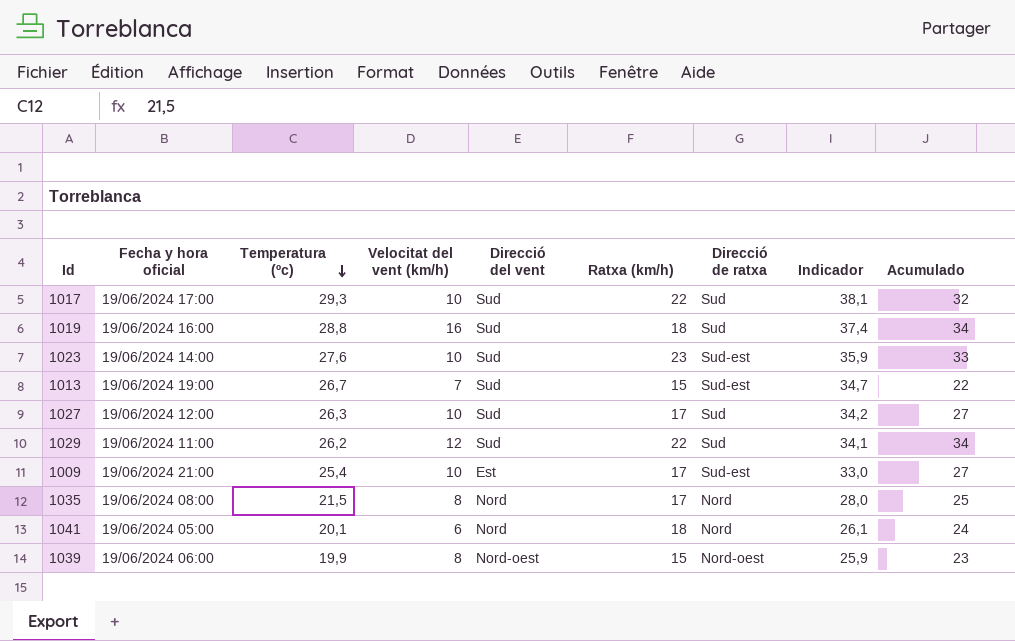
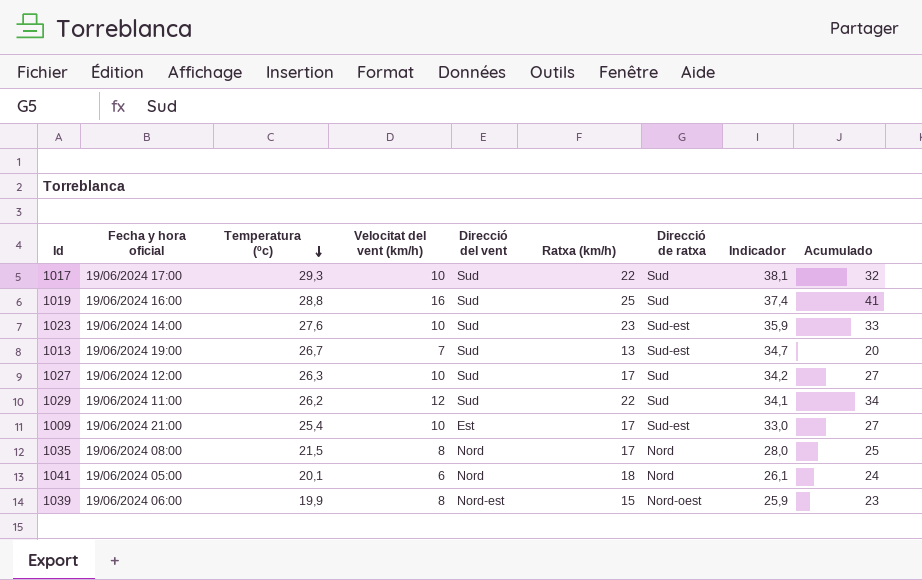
1019 | Ratxa (km/h): 18 -> 25
1019 | Acumulado: 34 -> 41
1013 | Ratxa (km/h): 15 -> 13
1013 | Acumulado: 22 -> 20
1039 | Direcció del vent: Nord-oest -> Nord-est

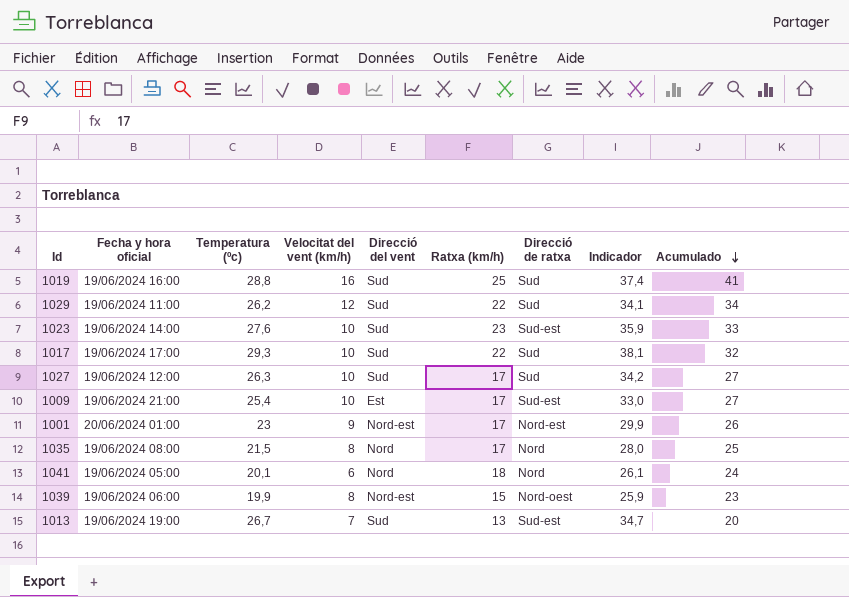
row order: Temperatura (ºc) descending -> Acumulado descending
row 1001: none -> 20/06/2024 01:00 | 23 | 9 | Nord-est | 17 | Nord-est | 29,9 | 26

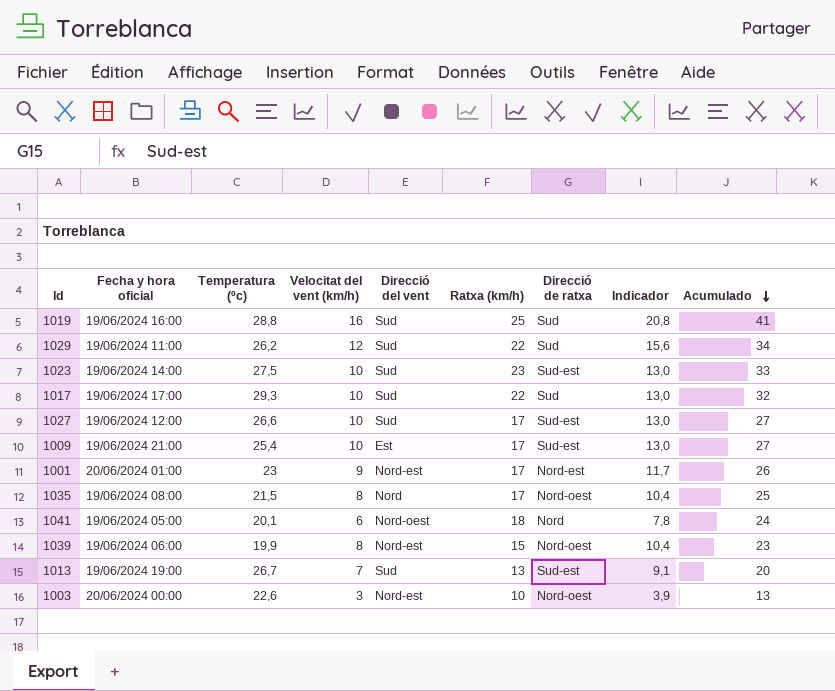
column Indicador | formula: [Temperatura (ºc)] * 1,3 -> [Velocitat del vent (km/h)] * 1,3
1023 | Temperatura (ºc): 27,6 -> 27,5
1027 | Temperatura (ºc): 26,3 -> 26,6
1027 | Direcció de ratxa: Sud -> Sud-est
1035 | Direcció de ratxa: Nord -> Nord-oest
1041 | Direcció del vent: Nord -> Nord-oest
row 1003: none -> 20/06/2024 00:00 | 22,6 | 3 | Nord-est | 10 | Nord-oest | 3,9 | 13

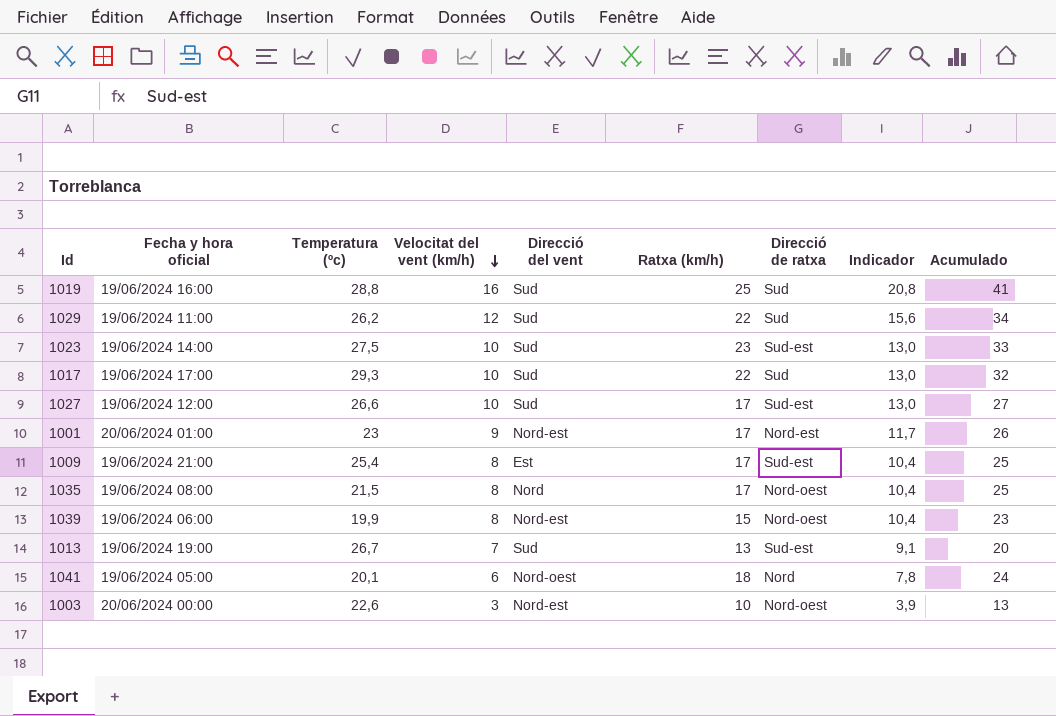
row order: Acumulado descending -> Velocitat del vent (km/h) descending
1009 | Velocitat del vent (km/h): 10 -> 8
1009 | Indicador: 13,0 -> 10,4
1009 | Acumulado: 27 -> 25

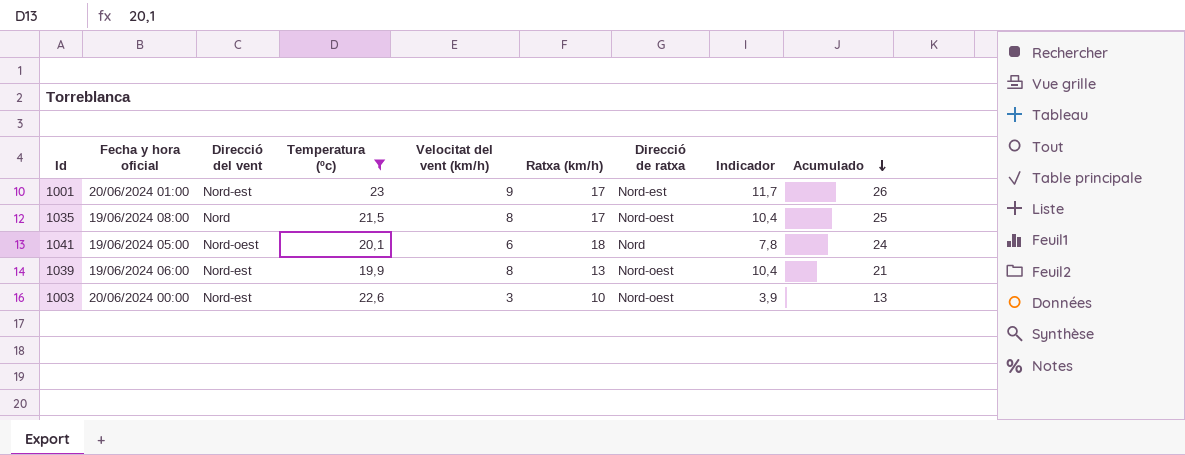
filter: none -> Temperatura (ºc) <= 23
row order: Velocitat del vent (km/h) descending -> Acumulado descending
column Direcció del vent | position: 5 -> 3
1039 | Ratxa (km/h): 15 -> 13
1039 | Acumulado: 23 -> 21

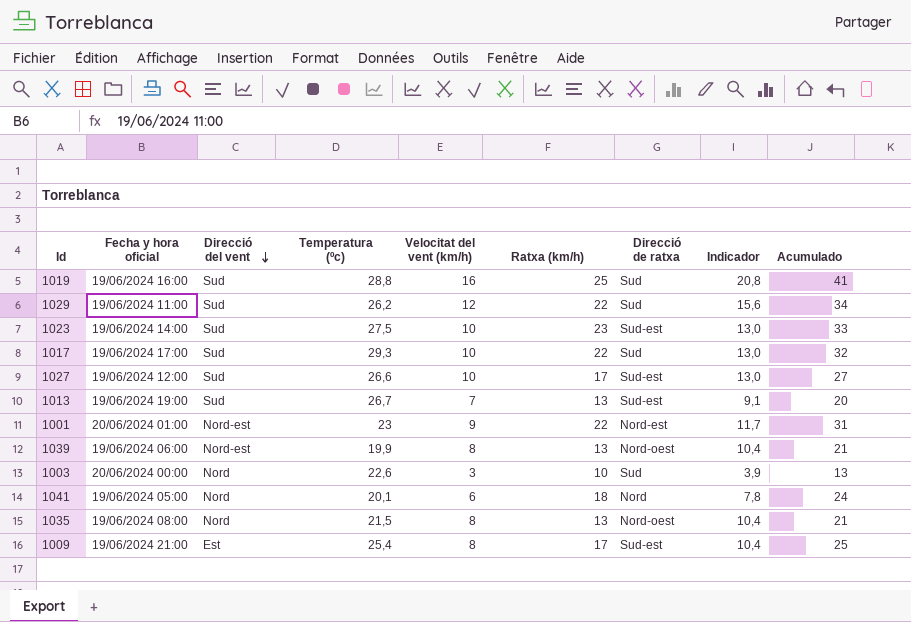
filter: Temperatura (ºc) <= 23 -> none
row order: Acumulado descending -> Direcció del vent descending
1001 | Ratxa (km/h): 17 -> 22
1001 | Acumulado: 26 -> 31
1003 | Direcció del vent: Nord-est -> Nord
1003 | Direcció de ratxa: Nord-oest -> Sud
1041 | Direcció del vent: Nord-oest -> Nord
1035 | Ratxa (km/h): 17 -> 13
1035 | Acumulado: 25 -> 21

